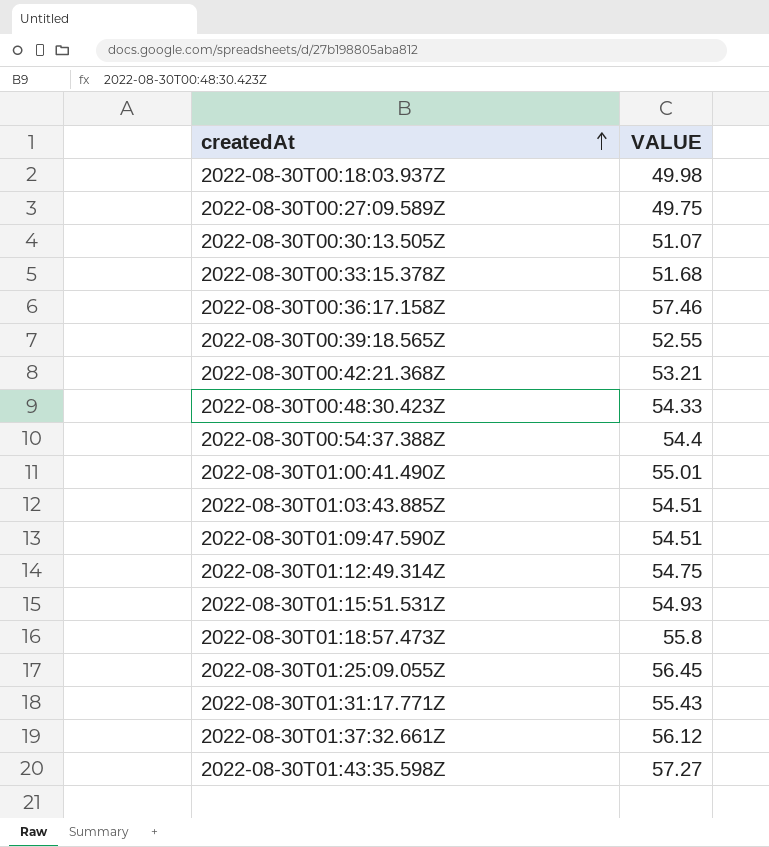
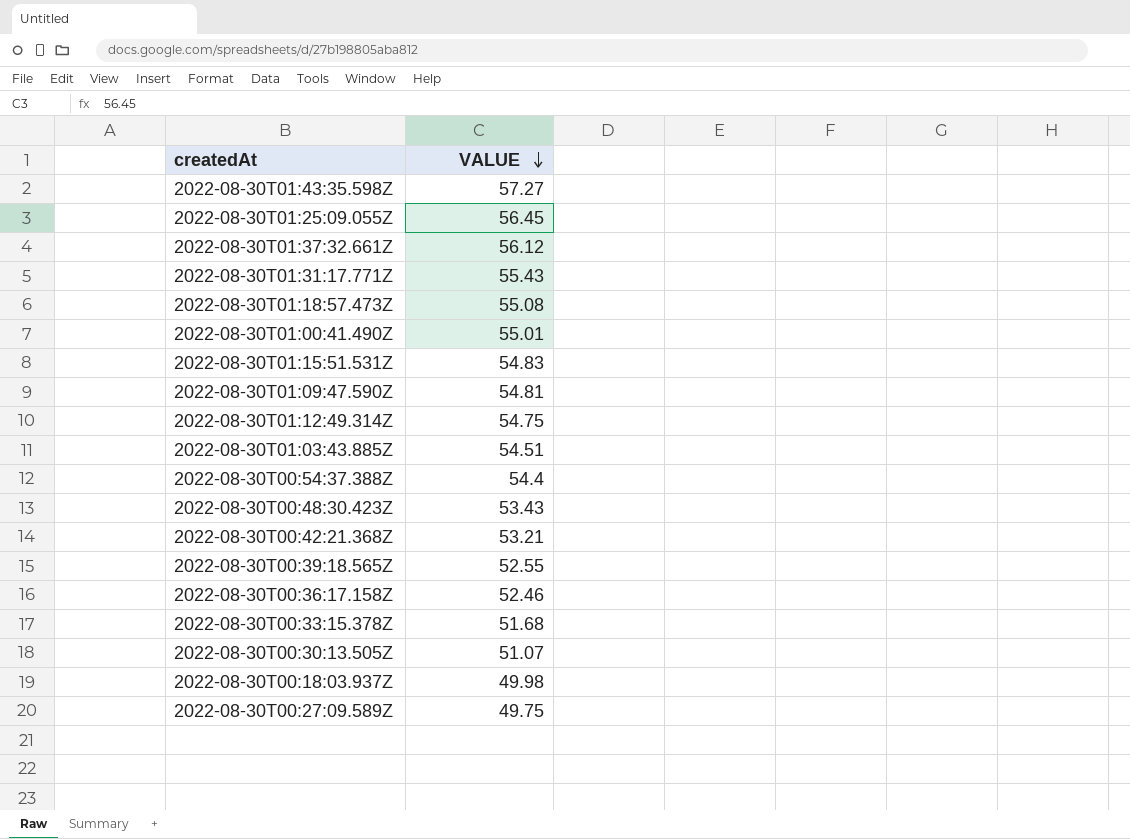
row order: createdAt ascending -> VALUE descending
2022-08-30T01:18:57.473Z | VALUE: 55.8 -> 55.08
2022-08-30T01:15:51.531Z | VALUE: 54.93 -> 54.83
2022-08-30T01:09:47.590Z | VALUE: 54.51 -> 54.81
2022-08-30T00:48:30.423Z | VALUE: 54.33 -> 53.43
2022-08-30T00:36:17.158Z | VALUE: 57.46 -> 52.46

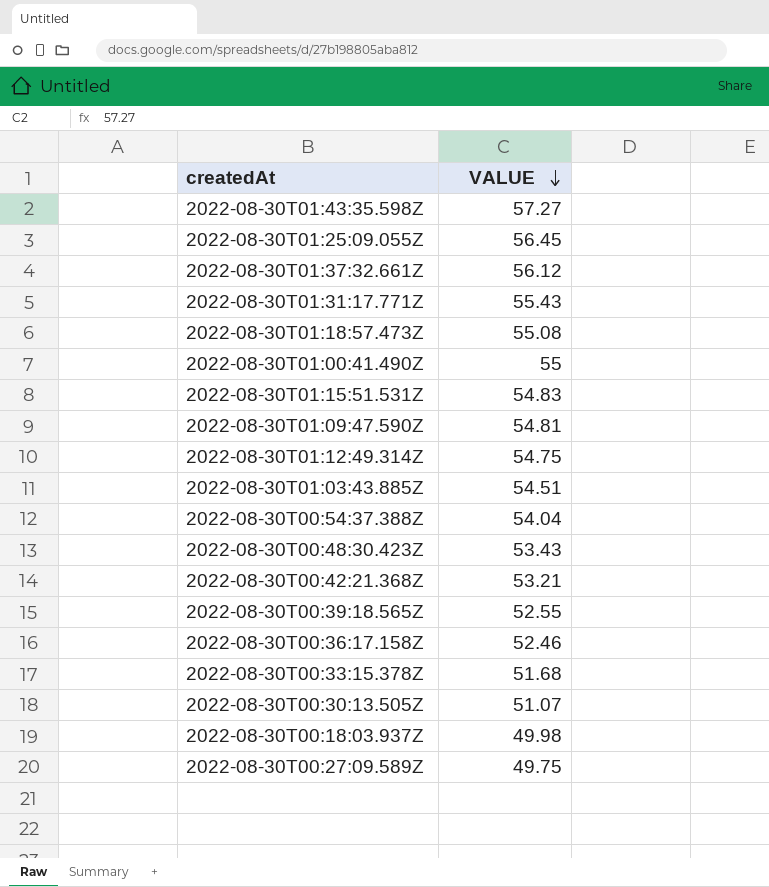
2022-08-30T01:00:41.490Z | VALUE: 55.01 -> 55
2022-08-30T00:54:37.388Z | VALUE: 54.4 -> 54.04

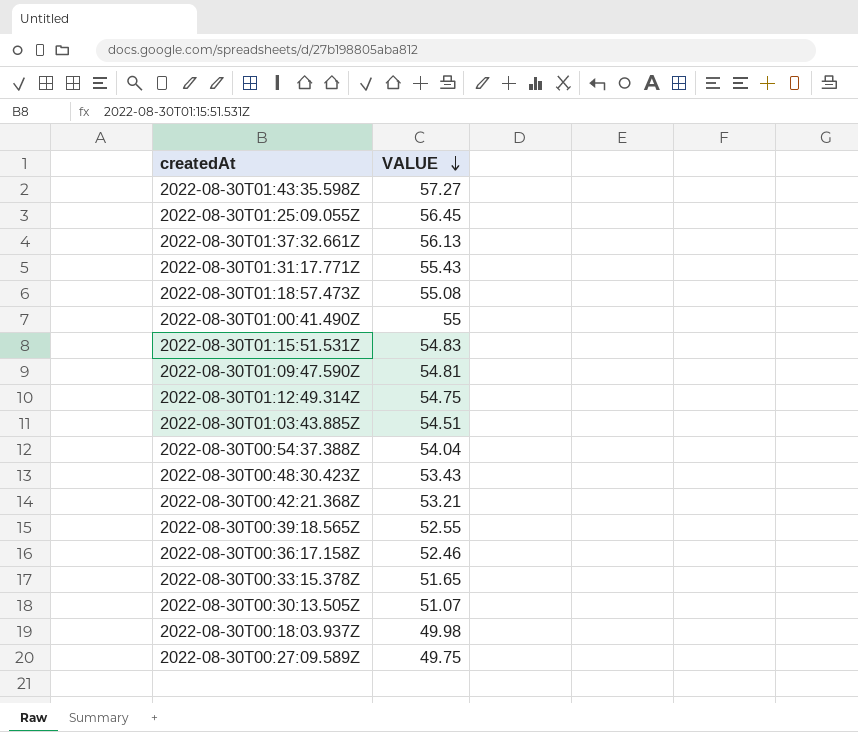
2022-08-30T01:37:32.661Z | VALUE: 56.12 -> 56.13
2022-08-30T00:33:15.378Z | VALUE: 51.68 -> 51.65

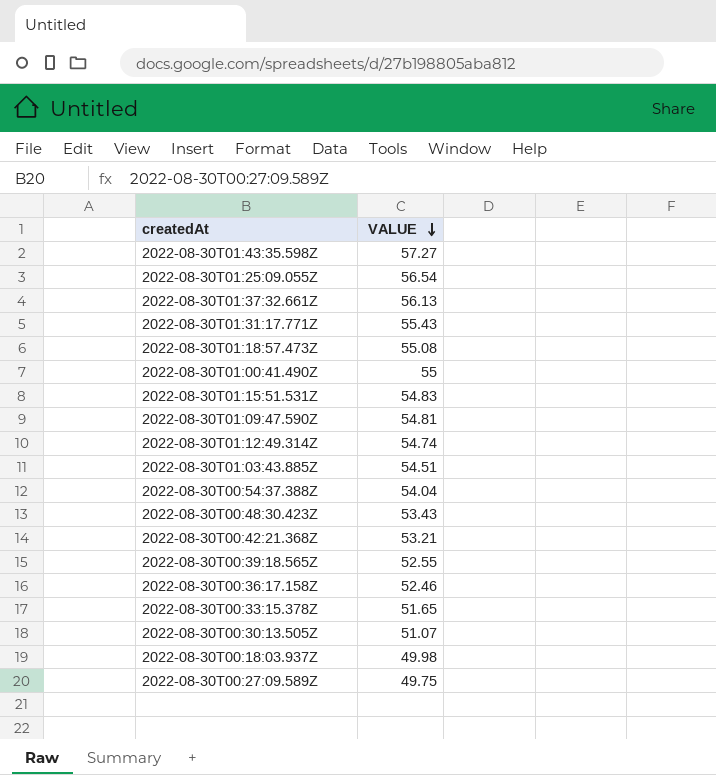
2022-08-30T01:25:09.055Z | VALUE: 56.45 -> 56.54
2022-08-30T01:12:49.314Z | VALUE: 54.75 -> 54.74

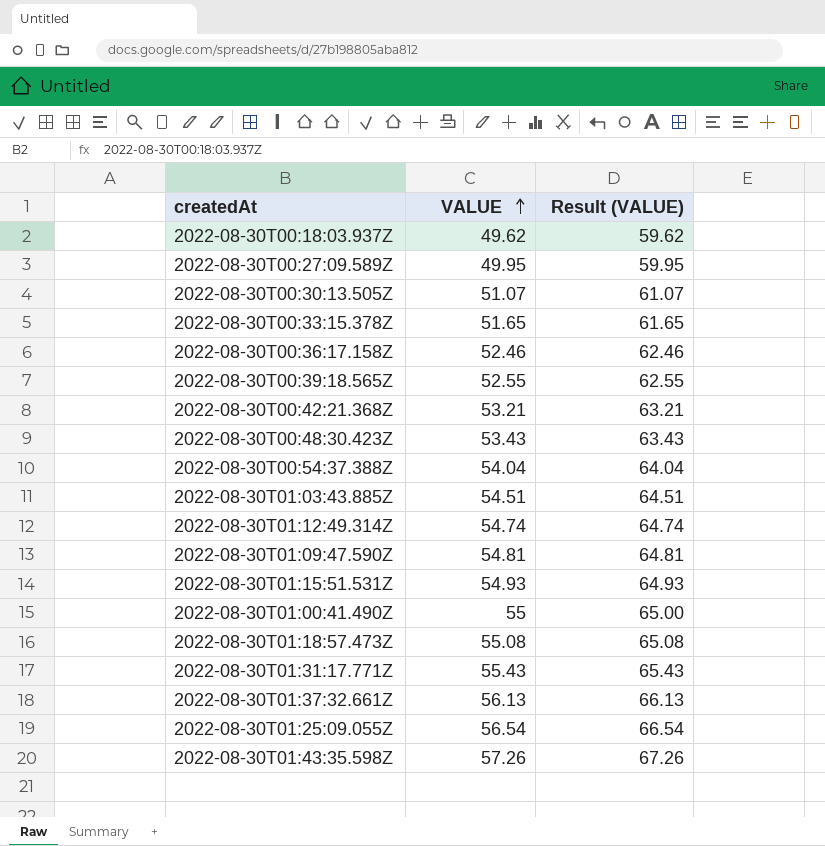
row order: VALUE descending -> VALUE ascending
column Result (VALUE) | formula: none -> [VALUE] + 10
2022-08-30T00:18:03.937Z | VALUE: 49.98 -> 49.62
2022-08-30T00:27:09.589Z | VALUE: 49.75 -> 49.95
2022-08-30T01:15:51.531Z | VALUE: 54.83 -> 54.93
2022-08-30T01:43:35.598Z | VALUE: 57.27 -> 57.26

